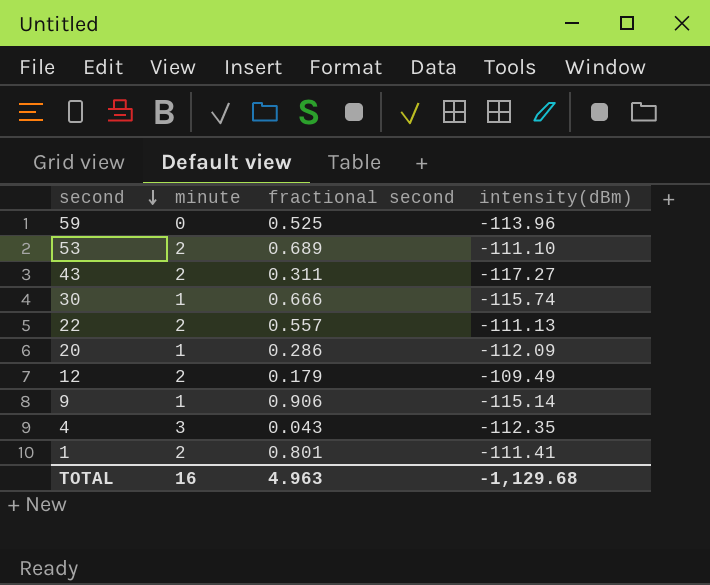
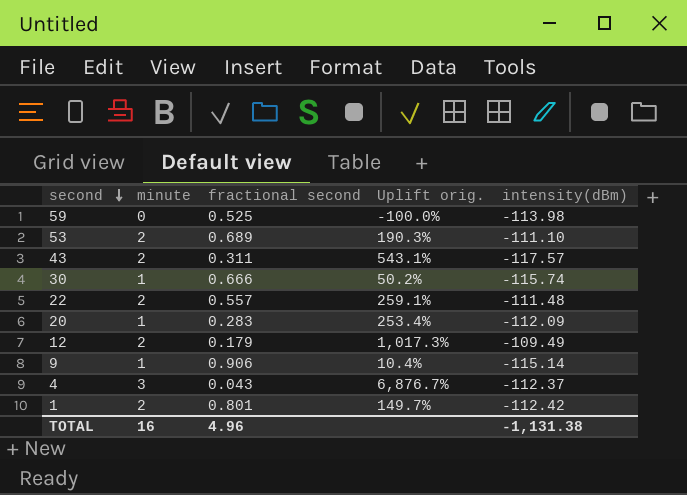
column Uplift orig. | formula: none -> ([minute] - [fractional second]) / [fractional second]
59 | intensity(dBm): -113.96 -> -113.98
43 | intensity(dBm): -117.27 -> -117.57
22 | intensity(dBm): -111.13 -> -111.48
20 | fractional second: 0.286 -> 0.283
4 | intensity(dBm): -112.35 -> -112.37
1 | intensity(dBm): -111.41 -> -112.42
TOTAL | fractional second: 4.963 -> 4.96
TOTAL | intensity(dBm): -1,129.68 -> -1,131.38

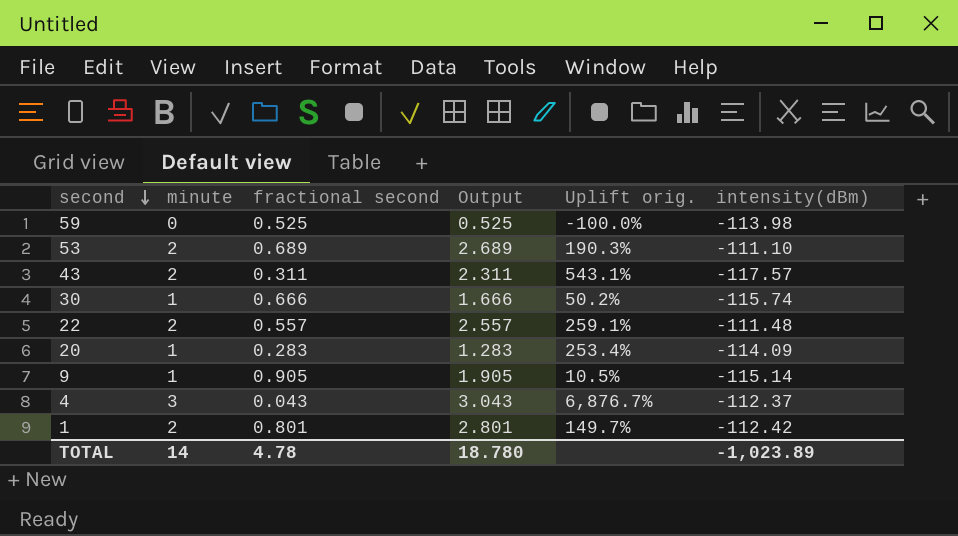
column Output | formula: none -> [minute] + [fractional second]
row 12: 2 | 0.179 | 1,017.3% | -109.49 -> none
20 | intensity(dBm): -112.09 -> -114.09
9 | fractional second: 0.906 -> 0.905
9 | Uplift orig.: 10.4% -> 10.5%
TOTAL | minute: 16 -> 14
TOTAL | fractional second: 4.96 -> 4.78
TOTAL | intensity(dBm): -1,131.38 -> -1,023.89

